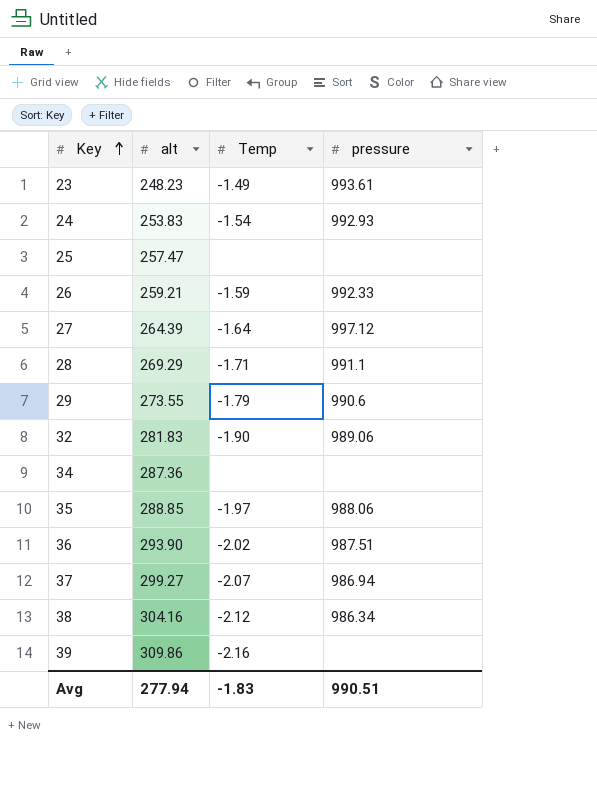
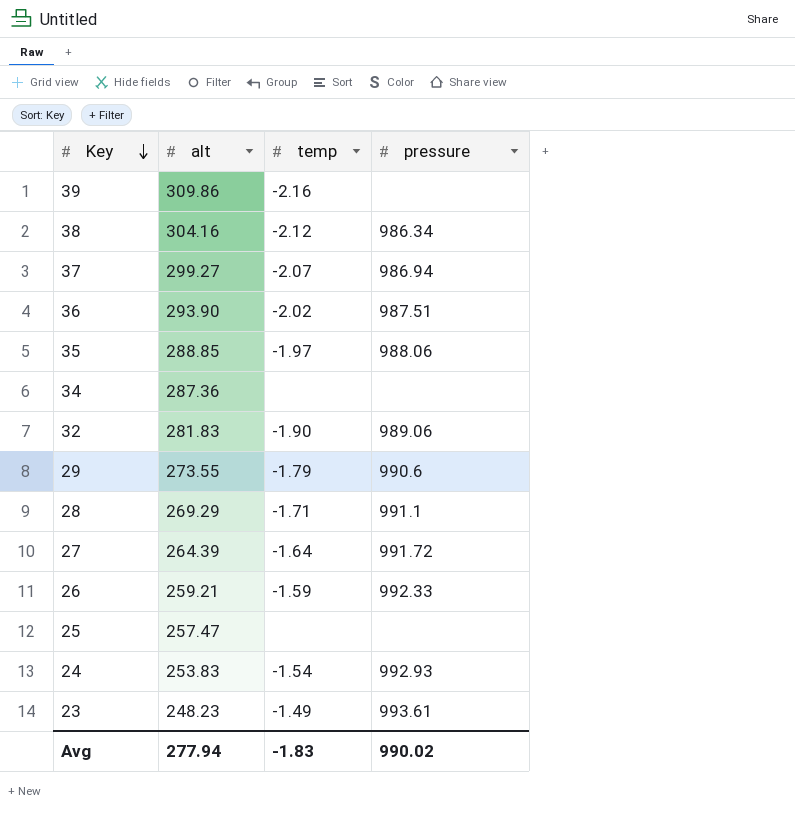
row order: Key ascending -> Key descending
column name: Temp -> temp
27 | pressure: 997.12 -> 991.72
Avg | pressure: 990.51 -> 990.02

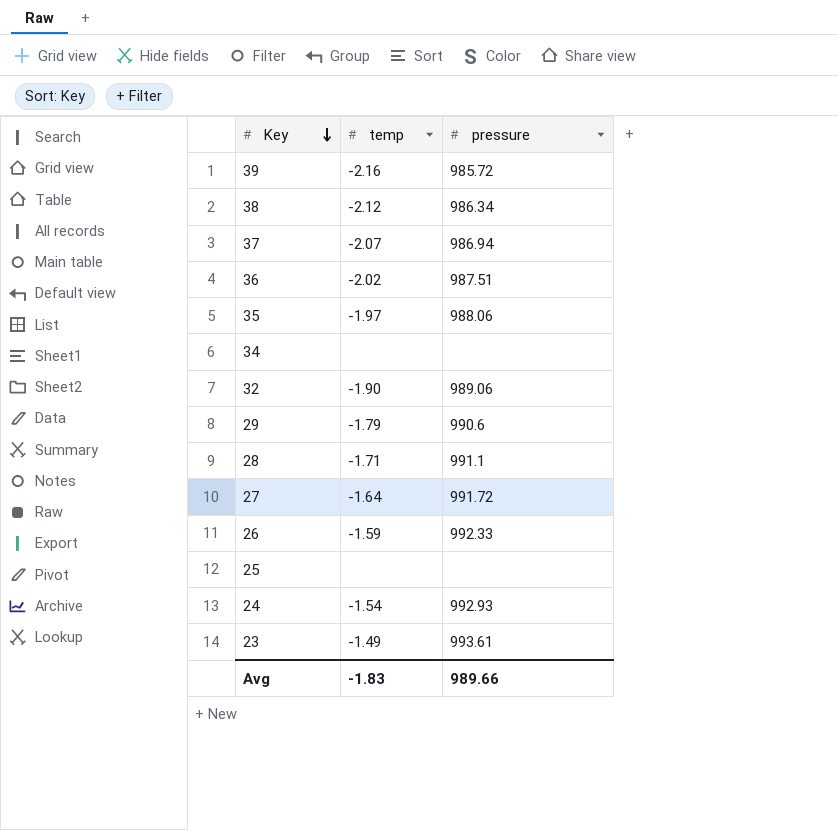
column alt | position: 2 -> none
39 | pressure: none -> 985.72
Avg | pressure: 990.02 -> 989.66

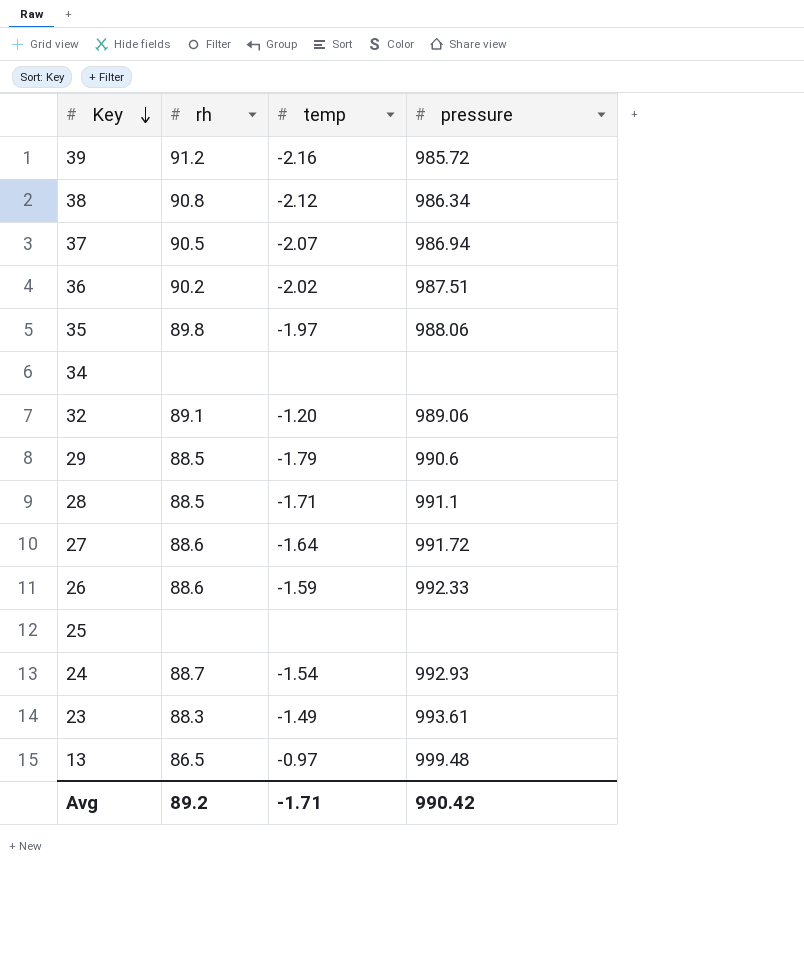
column rh | position: none -> 2
32 | temp: -1.90 -> -1.20
row 13: none -> 86.5 | -0.97 | 999.48
Avg | temp: -1.83 -> -1.71
Avg | pressure: 989.66 -> 990.42

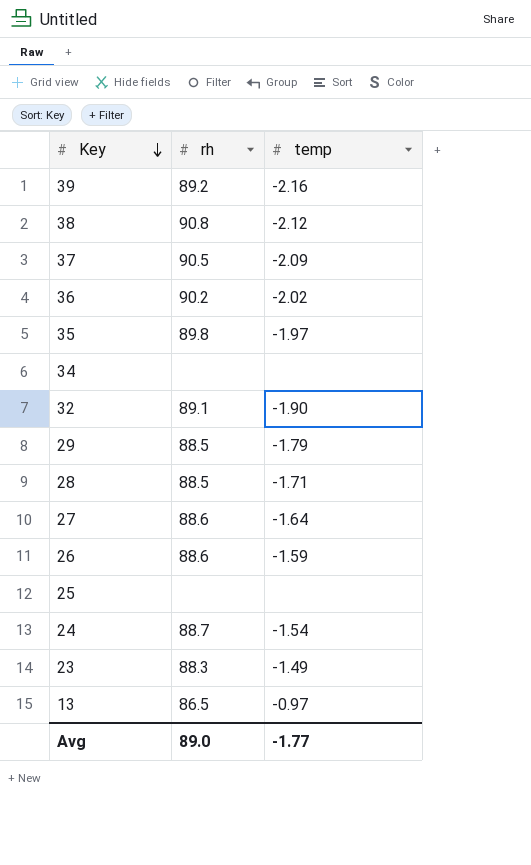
column pressure | position: 4 -> none
39 | rh: 91.2 -> 89.2
37 | temp: -2.07 -> -2.09
32 | temp: -1.20 -> -1.90
Avg | rh: 89.2 -> 89.0
Avg | temp: -1.71 -> -1.77

